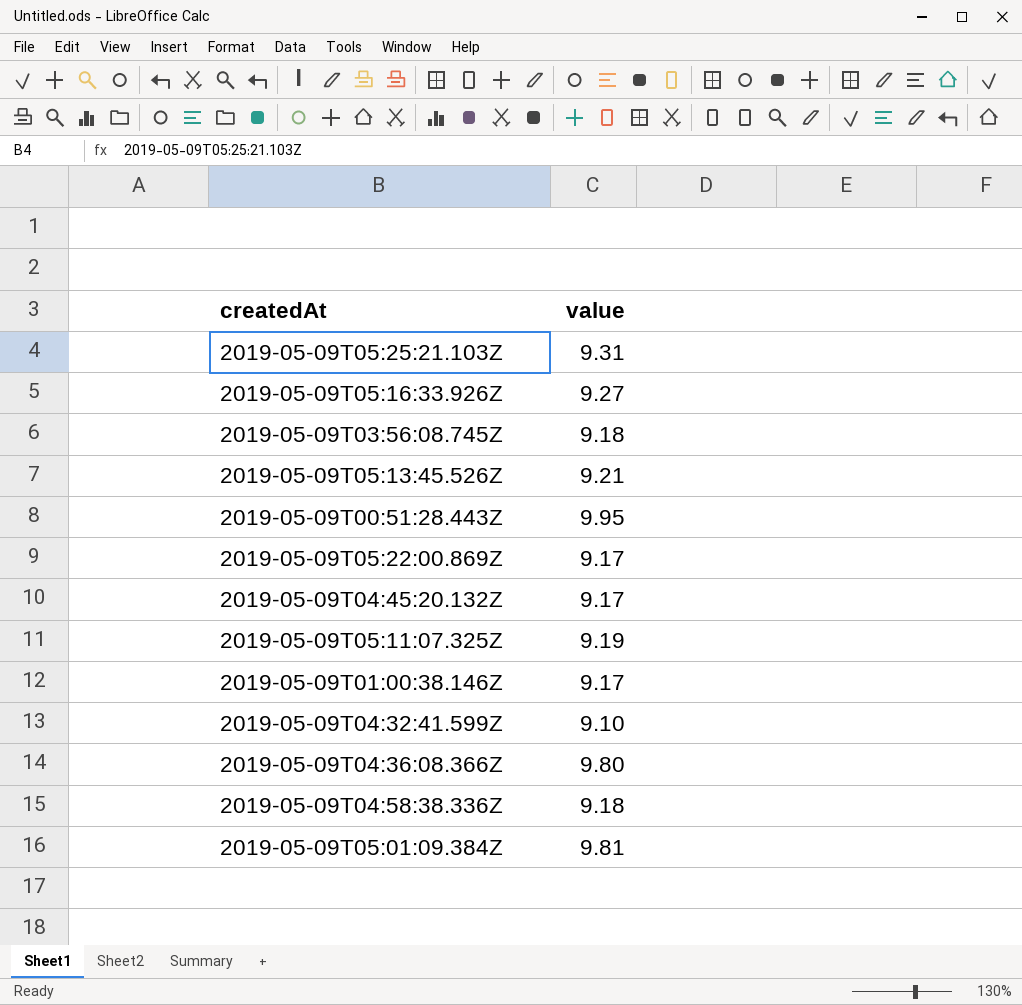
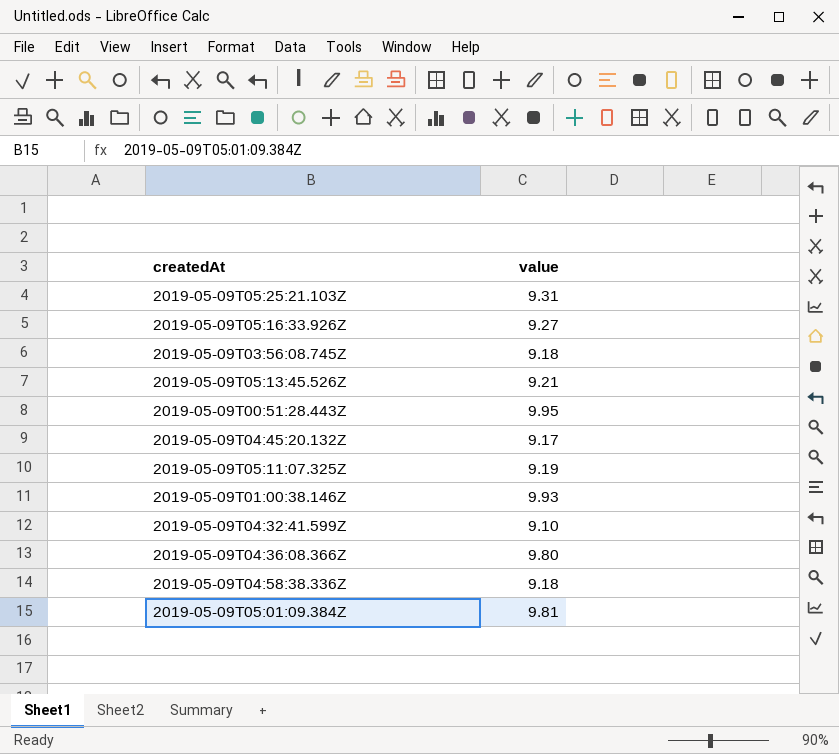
row 2019-05-09T05:22:00.869Z: 9.17 -> none
2019-05-09T01:00:38.146Z | value: 9.17 -> 9.93

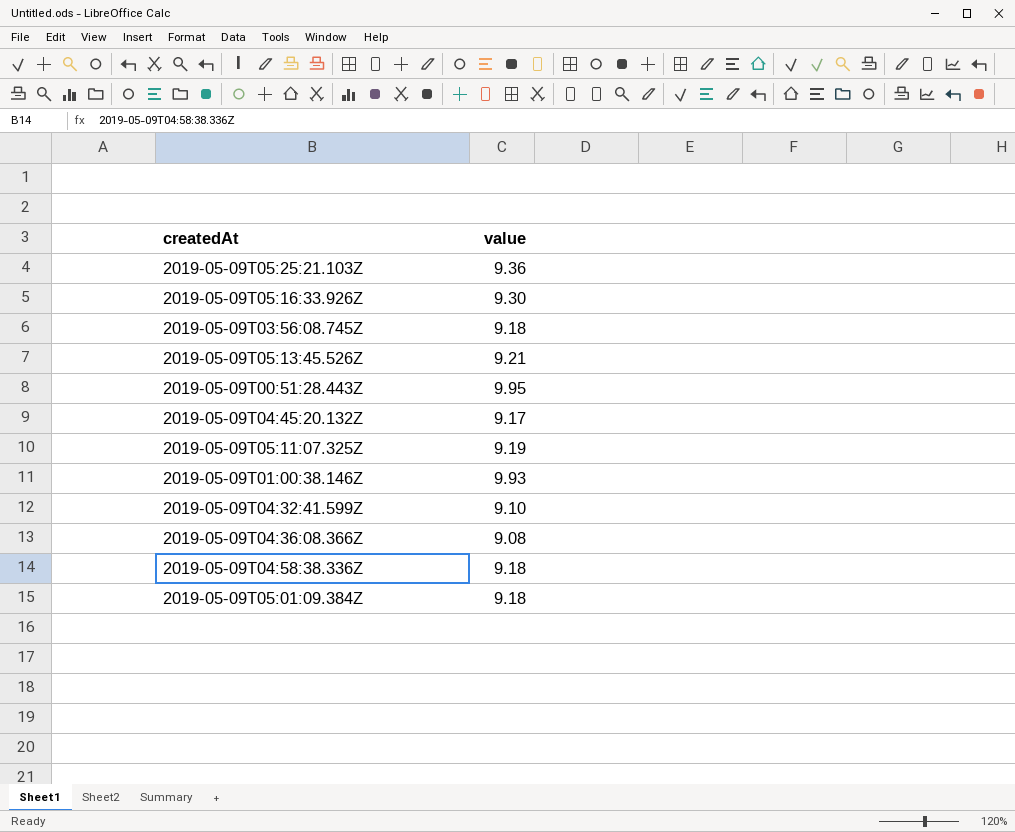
2019-05-09T05:25:21.103Z | value: 9.31 -> 9.36
2019-05-09T05:16:33.926Z | value: 9.27 -> 9.30
2019-05-09T04:36:08.366Z | value: 9.80 -> 9.08
2019-05-09T05:01:09.384Z | value: 9.81 -> 9.18

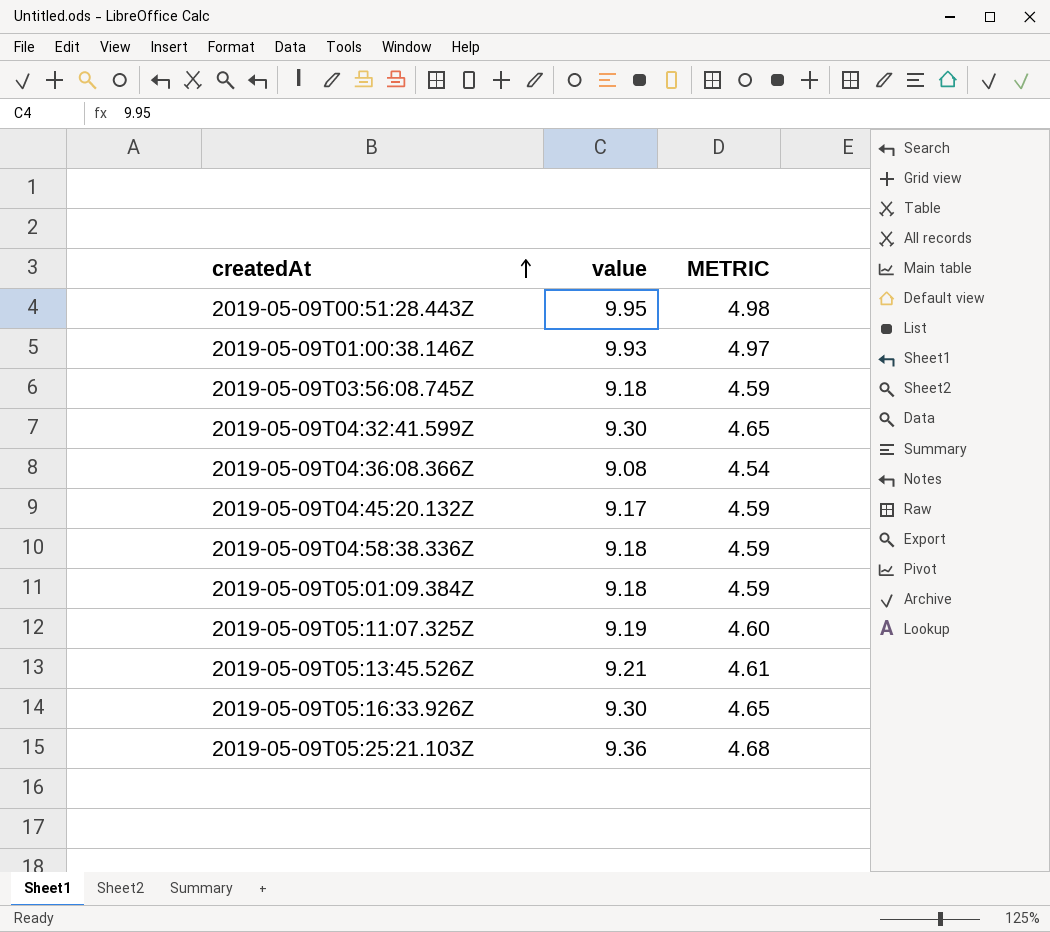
row order: none -> createdAt ascending
column METRIC | formula: none -> [value] * 0.5
2019-05-09T04:32:41.599Z | value: 9.10 -> 9.30

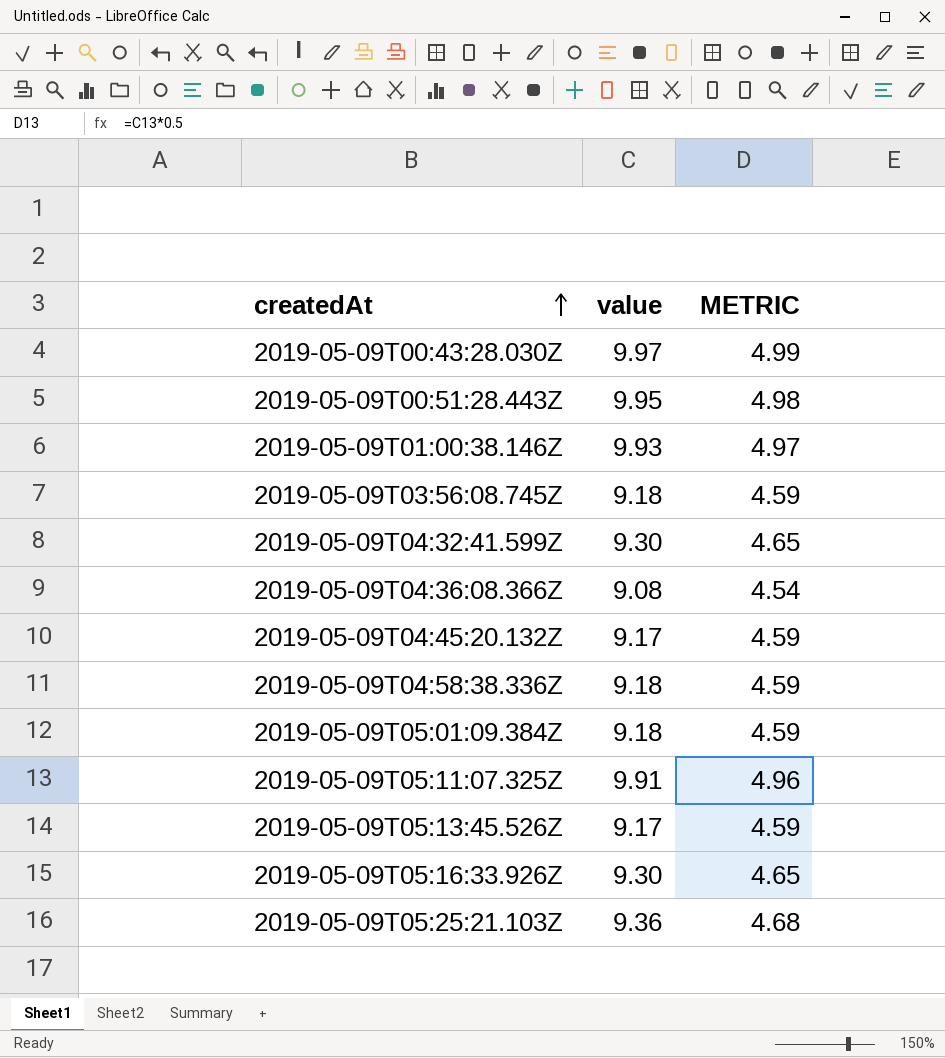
row 2019-05-09T00:43:28.030Z: none -> 9.97 | 4.99
2019-05-09T05:11:07.325Z | value: 9.19 -> 9.91
2019-05-09T05:11:07.325Z | METRIC: 4.60 -> 4.96
2019-05-09T05:13:45.526Z | value: 9.21 -> 9.17
2019-05-09T05:13:45.526Z | METRIC: 4.61 -> 4.59

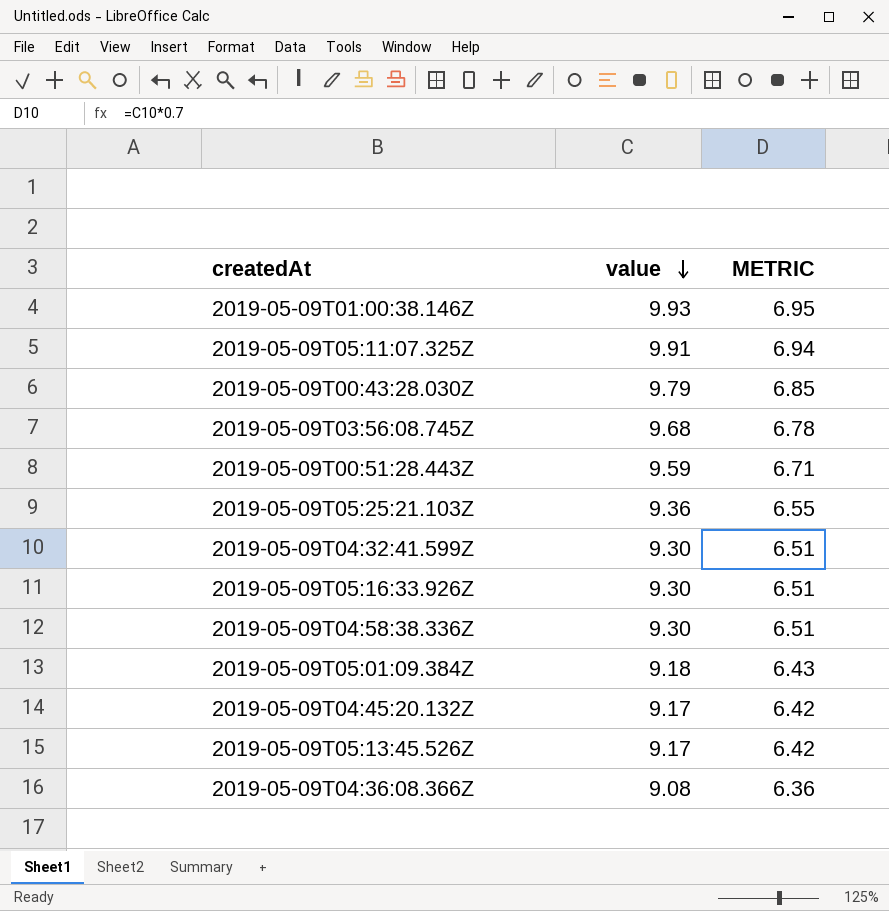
row order: createdAt ascending -> value descending
column METRIC | formula: [value] * 0.5 -> [value] * 0.7
2019-05-09T00:43:28.030Z | value: 9.97 -> 9.79
2019-05-09T03:56:08.745Z | value: 9.18 -> 9.68
2019-05-09T00:51:28.443Z | value: 9.95 -> 9.59
2019-05-09T04:58:38.336Z | value: 9.18 -> 9.30

